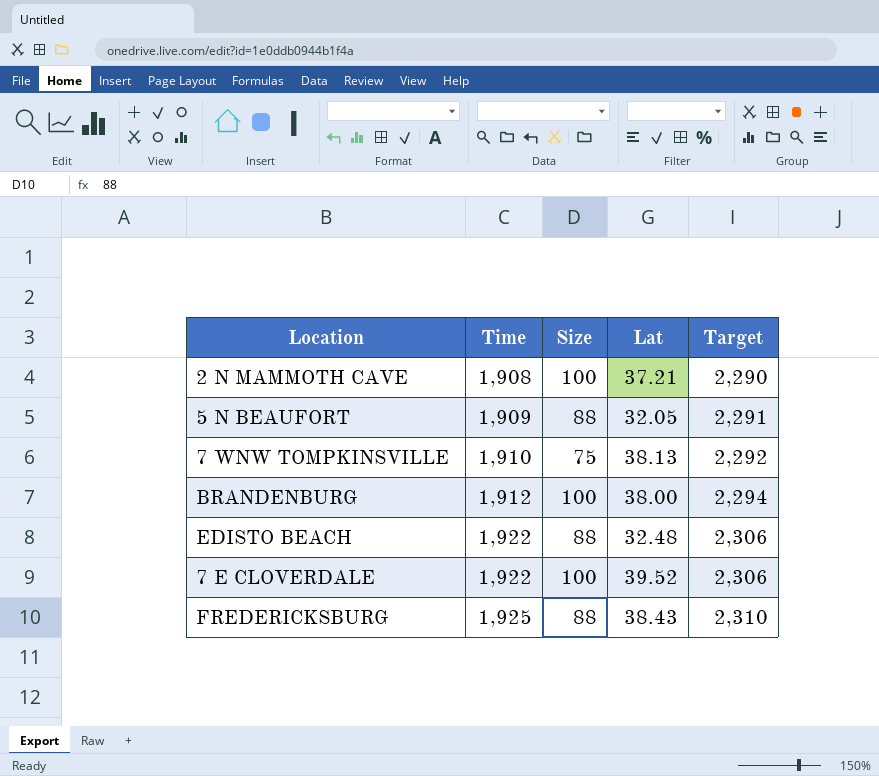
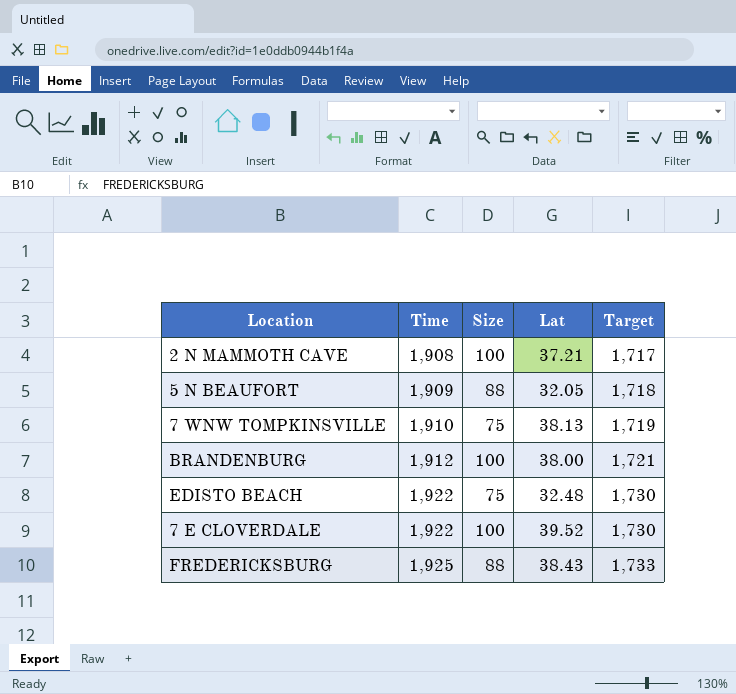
column Target | formula: [Time] * 1.2 -> [Time] * 0.9
EDISTO BEACH | Size: 88 -> 75

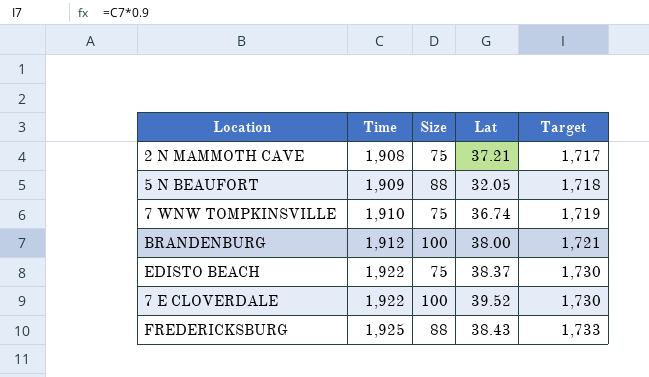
2 N MAMMOTH CAVE | Size: 100 -> 75
7 WNW TOMPKINSVILLE | Lat: 38.13 -> 36.74
EDISTO BEACH | Lat: 32.48 -> 38.37

